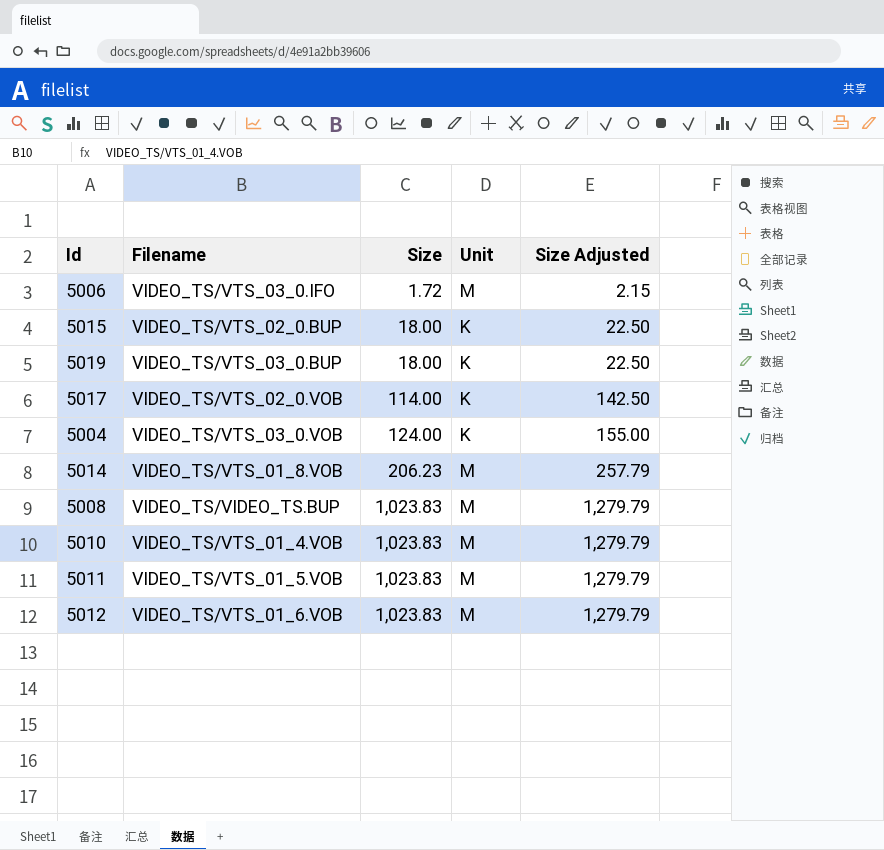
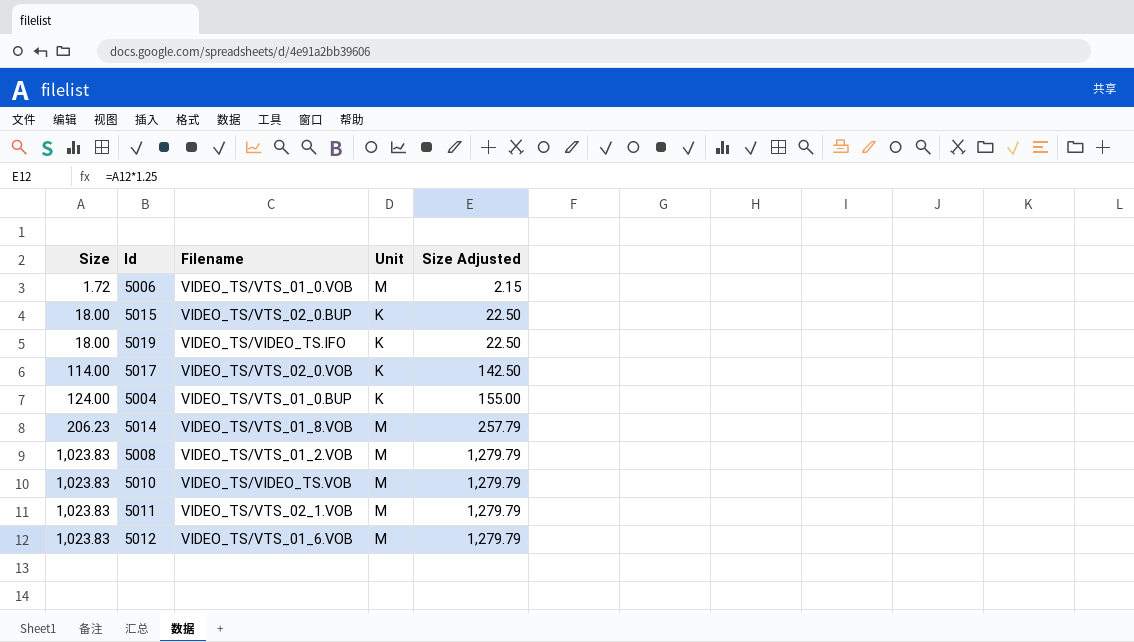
column Size | position: 3 -> 1
5006 | Filename: VIDEO_TS/VTS_03_0.IFO -> VIDEO_TS/VTS_01_0.VOB
5019 | Filename: VIDEO_TS/VTS_03_0.BUP -> VIDEO_TS/VIDEO_TS.IFO
5004 | Filename: VIDEO_TS/VTS_03_0.VOB -> VIDEO_TS/VTS_01_0.BUP
5008 | Filename: VIDEO_TS/VIDEO_TS.BUP -> VIDEO_TS/VTS_01_2.VOB
5010 | Filename: VIDEO_TS/VTS_01_4.VOB -> VIDEO_TS/VIDEO_TS.VOB
5011 | Filename: VIDEO_TS/VTS_01_5.VOB -> VIDEO_TS/VTS_02_1.VOB

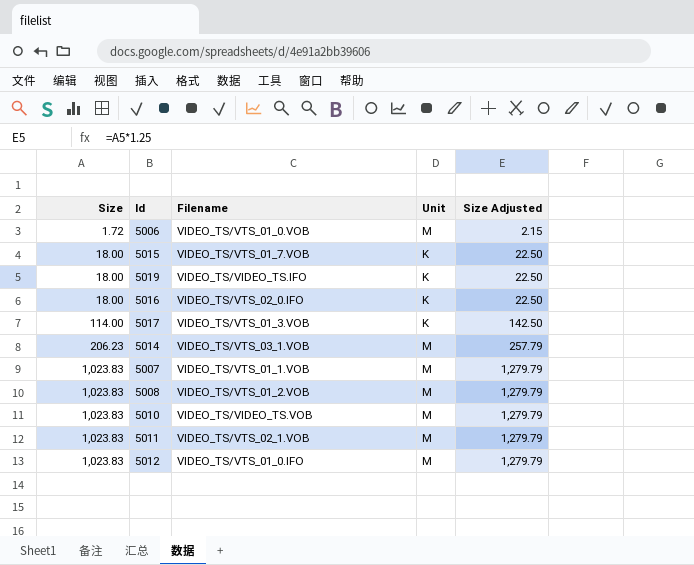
row 5004: 124.00 | VIDEO_TS/VTS_01_0.BUP | K | 155.00 -> none
5015 | Filename: VIDEO_TS/VTS_02_0.BUP -> VIDEO_TS/VTS_01_7.VOB
row 5016: none -> 18.00 | VIDEO_TS/VTS_02_0.IFO | K | 22.50
5017 | Filename: VIDEO_TS/VTS_02_0.VOB -> VIDEO_TS/VTS_01_3.VOB
5014 | Filename: VIDEO_TS/VTS_01_8.VOB -> VIDEO_TS/VTS_03_1.VOB
row 5007: none -> 1,023.83 | VIDEO_TS/VTS_01_1.VOB | M | 1,279.79
5012 | Filename: VIDEO_TS/VTS_01_6.VOB -> VIDEO_TS/VTS_01_0.IFO

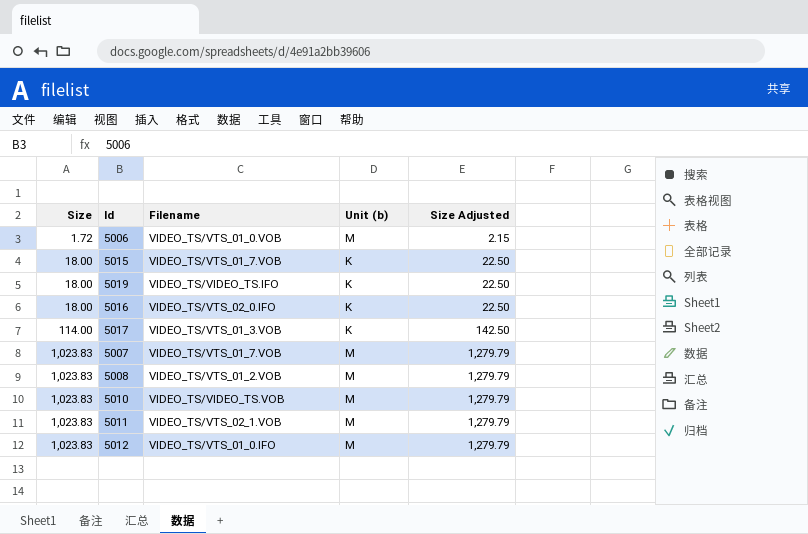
column name: Unit -> Unit (b)
row 5014: 206.23 | VIDEO_TS/VTS_03_1.VOB | M | 257.79 -> none
5007 | Filename: VIDEO_TS/VTS_01_1.VOB -> VIDEO_TS/VTS_01_7.VOB

